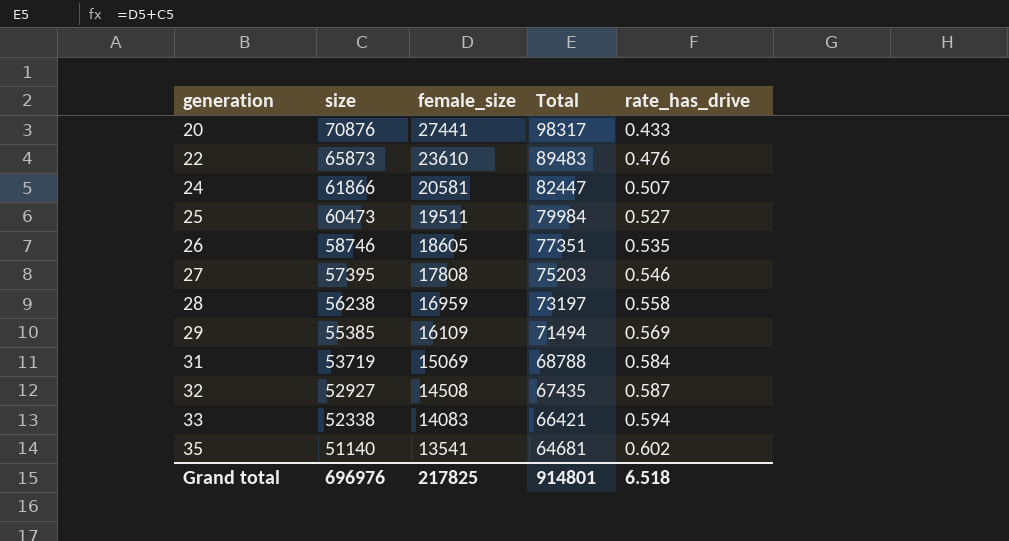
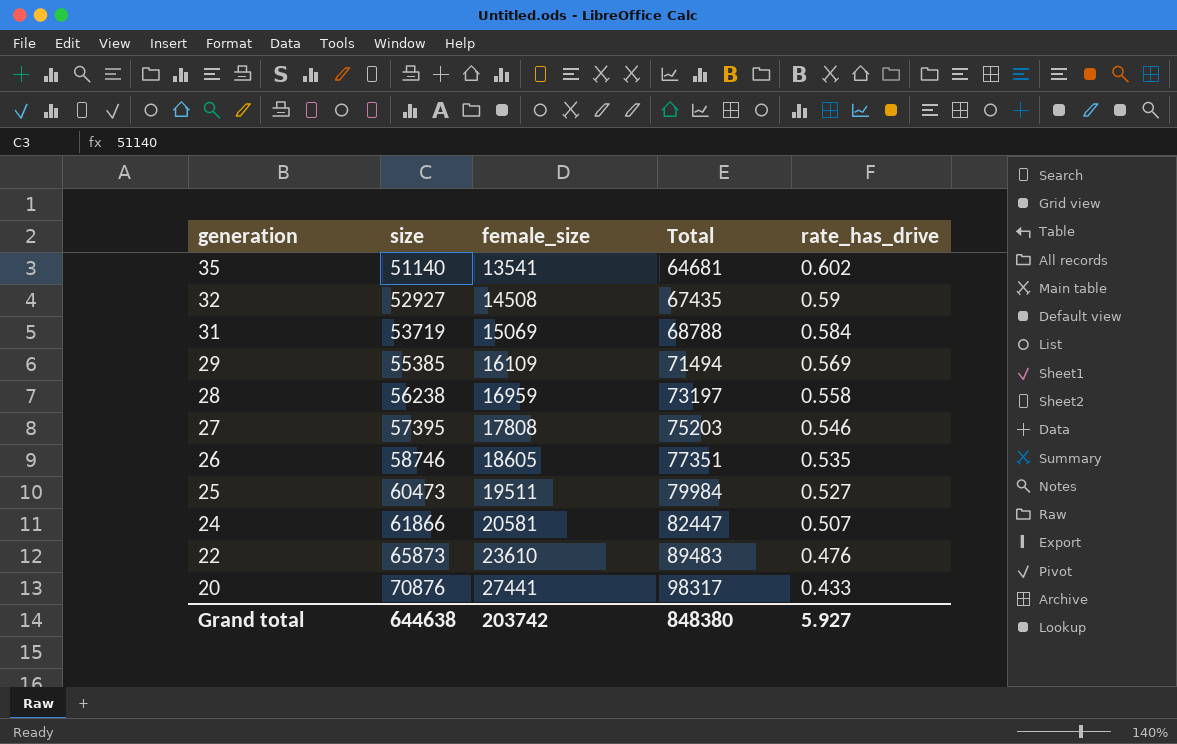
row order: generation ascending -> generation descending
row 33: 52338 | 14083 | 66421 | 0.594 -> none
32 | rate_has_drive: 0.587 -> 0.59
Grand total | size: 696976 -> 644638
Grand total | female_size: 217825 -> 203742
Grand total | Total: 914801 -> 848380
Grand total | rate_has_drive: 6.518 -> 5.927

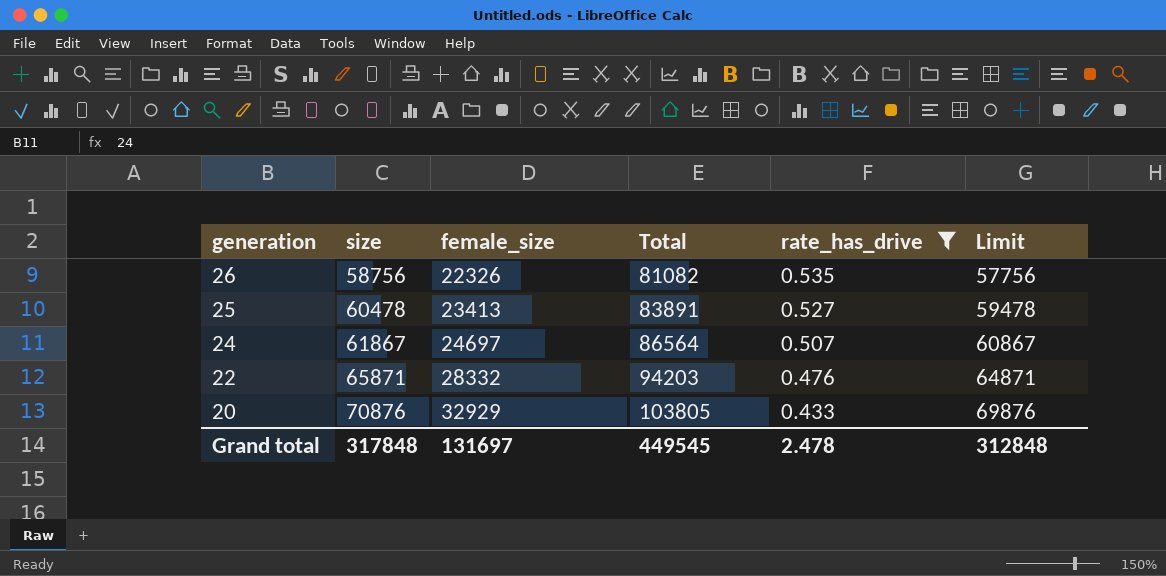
filter: none -> rate_has_drive <= 0.535
column Limit | formula: none -> [size] - 1000
26 | size: 58746 -> 58756
26 | female_size: 18605 -> 22326
26 | Total: 77351 -> 81082
25 | size: 60473 -> 60478
25 | female_size: 19511 -> 23413
25 | Total: 79984 -> 83891
24 | size: 61866 -> 61867
24 | female_size: 20581 -> 24697
24 | Total: 82447 -> 86564
22 | size: 65873 -> 65871
22 | female_size: 23610 -> 28332
22 | Total: 89483 -> 94203
20 | female_size: 27441 -> 32929
20 | Total: 98317 -> 103805
Grand total | size: 644638 -> 317848
Grand total | female_size: 203742 -> 131697
Grand total | Total: 848380 -> 449545
Grand total | rate_has_drive: 5.927 -> 2.478

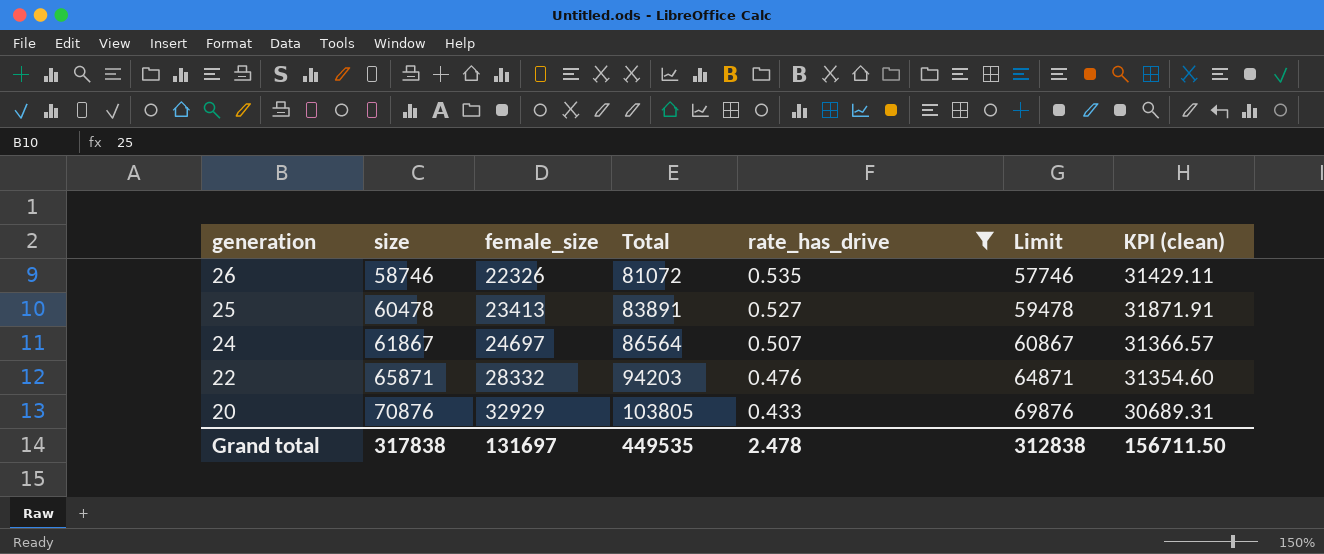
column KPI (clean) | formula: none -> [size] * [rate_has_drive]
26 | size: 58756 -> 58746
26 | Total: 81082 -> 81072
26 | Limit: 57756 -> 57746
Grand total | size: 317848 -> 317838
Grand total | Total: 449545 -> 449535
Grand total | Limit: 312848 -> 312838

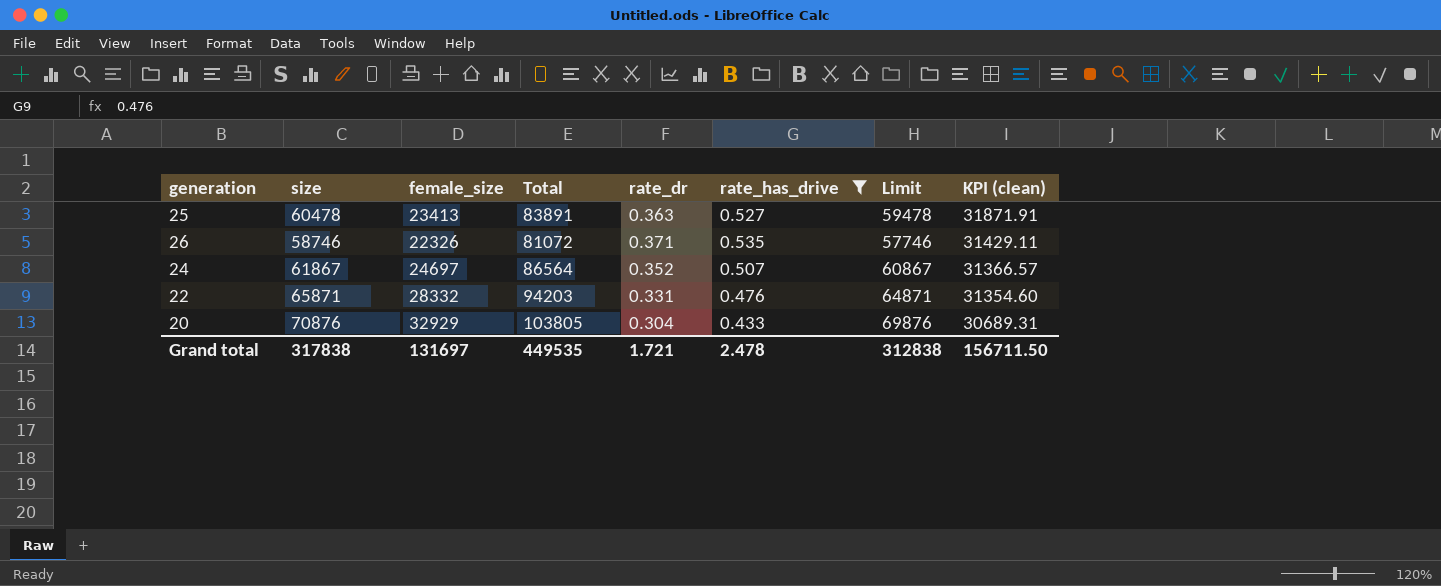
row order: generation descending -> KPI (clean) descending
column rate_dr | position: none -> 5

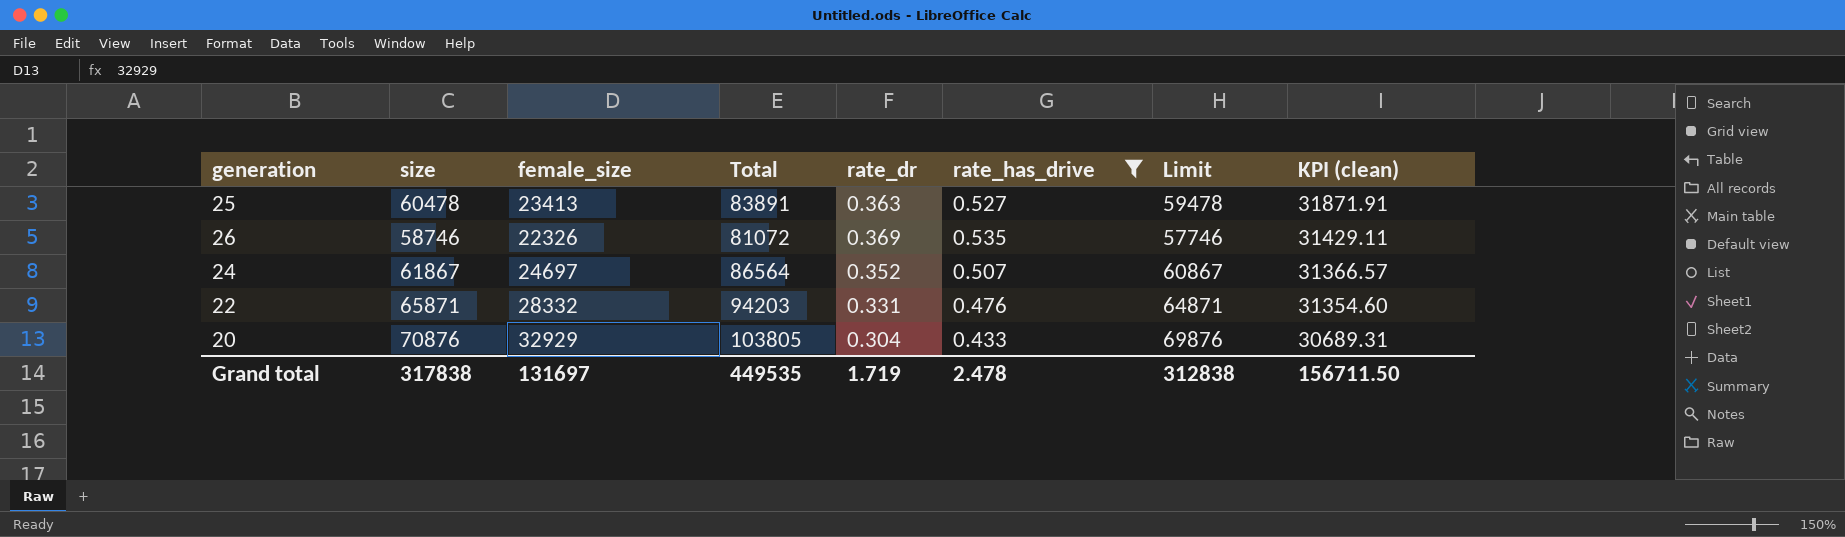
26 | rate_dr: 0.371 -> 0.369
Grand total | rate_dr: 1.721 -> 1.719

